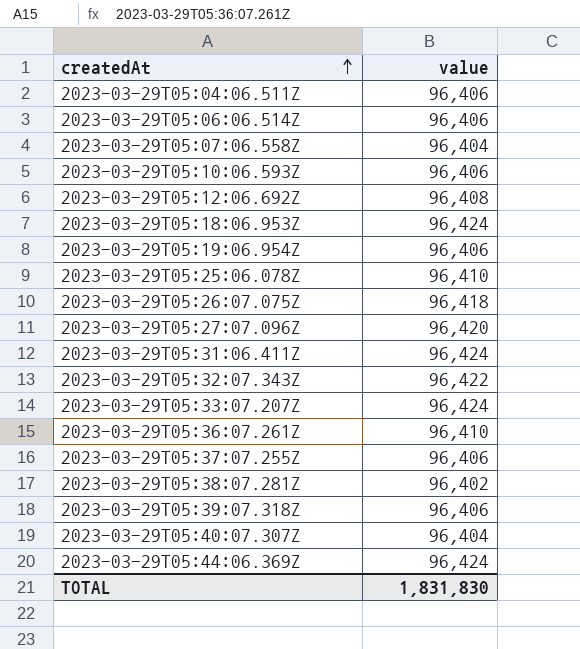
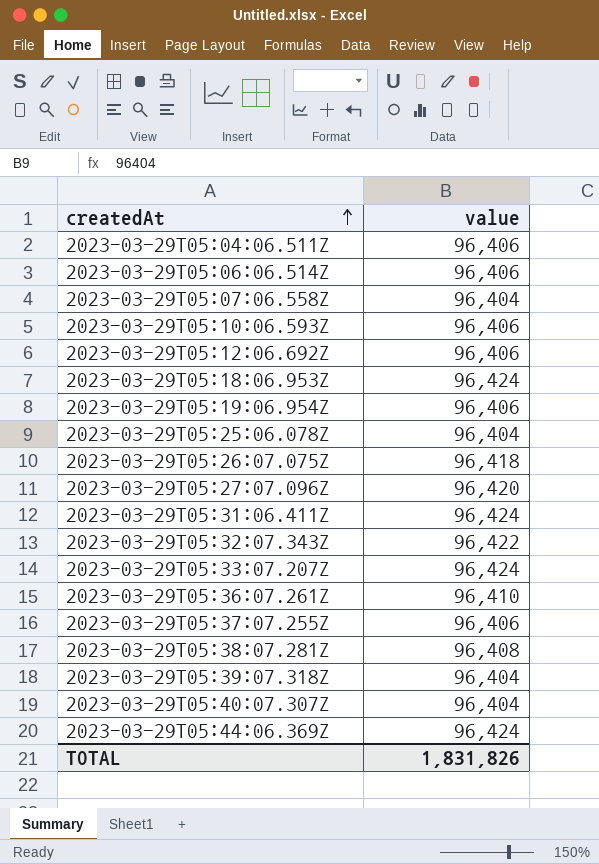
2023-03-29T05:12:06.692Z | value: 96,408 -> 96,406
2023-03-29T05:25:06.078Z | value: 96,410 -> 96,404
2023-03-29T05:38:07.281Z | value: 96,402 -> 96,408
2023-03-29T05:39:07.318Z | value: 96,406 -> 96,404
TOTAL | value: 1,831,830 -> 1,831,826

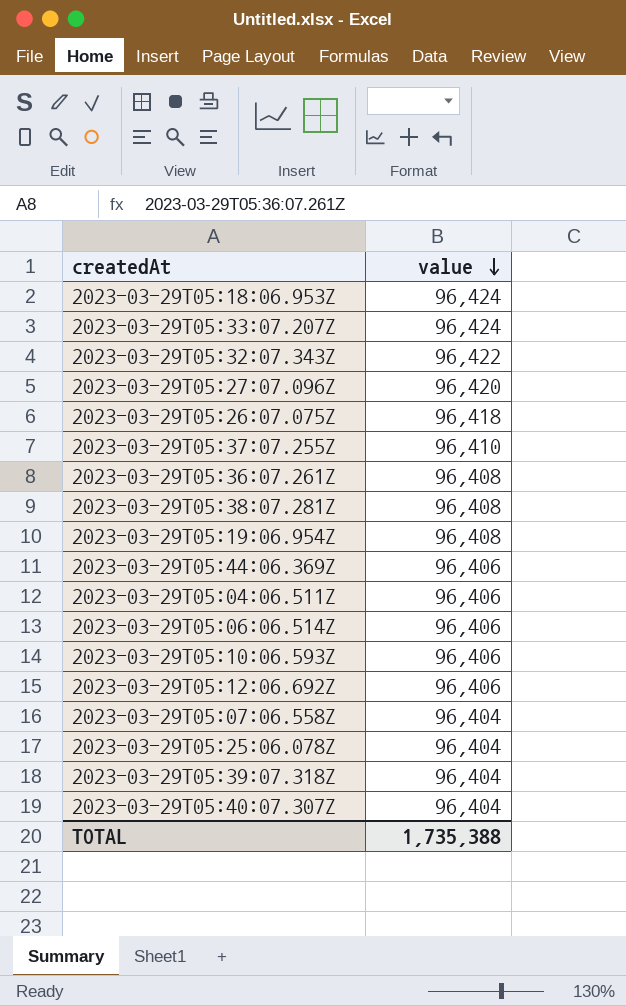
row order: createdAt ascending -> value descending
row 2023-03-29T05:31:06.411Z: 96,424 -> none
2023-03-29T05:37:07.255Z | value: 96,406 -> 96,410
2023-03-29T05:36:07.261Z | value: 96,410 -> 96,408
2023-03-29T05:19:06.954Z | value: 96,406 -> 96,408
2023-03-29T05:44:06.369Z | value: 96,424 -> 96,406
TOTAL | value: 1,831,826 -> 1,735,388

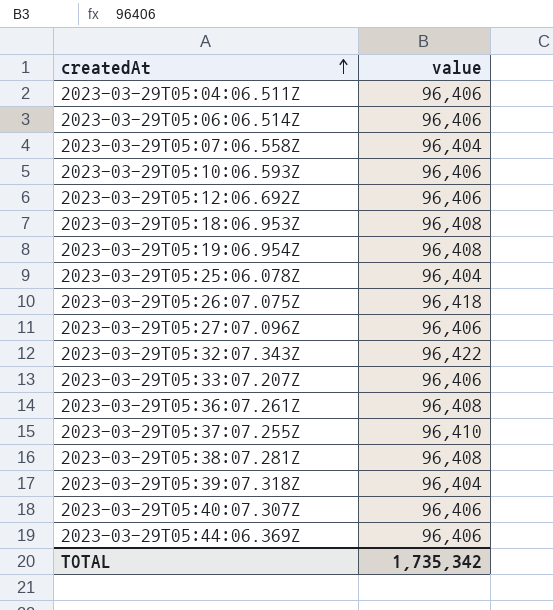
row order: value descending -> createdAt ascending
2023-03-29T05:18:06.953Z | value: 96,424 -> 96,408
2023-03-29T05:27:07.096Z | value: 96,420 -> 96,406
2023-03-29T05:33:07.207Z | value: 96,424 -> 96,406
2023-03-29T05:40:07.307Z | value: 96,404 -> 96,406
TOTAL | value: 1,735,388 -> 1,735,342

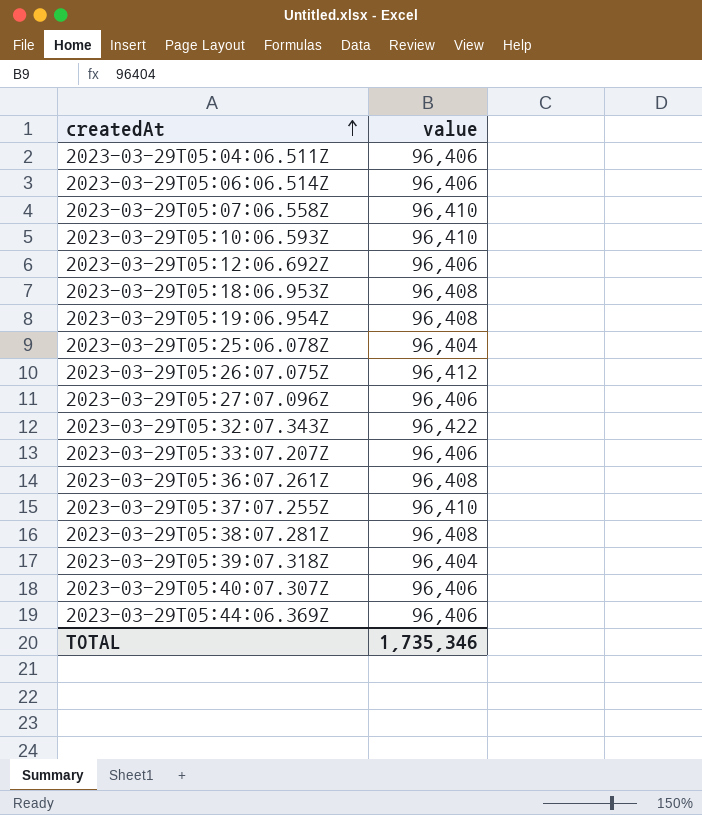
2023-03-29T05:07:06.558Z | value: 96,404 -> 96,410
2023-03-29T05:10:06.593Z | value: 96,406 -> 96,410
2023-03-29T05:26:07.075Z | value: 96,418 -> 96,412
TOTAL | value: 1,735,342 -> 1,735,346

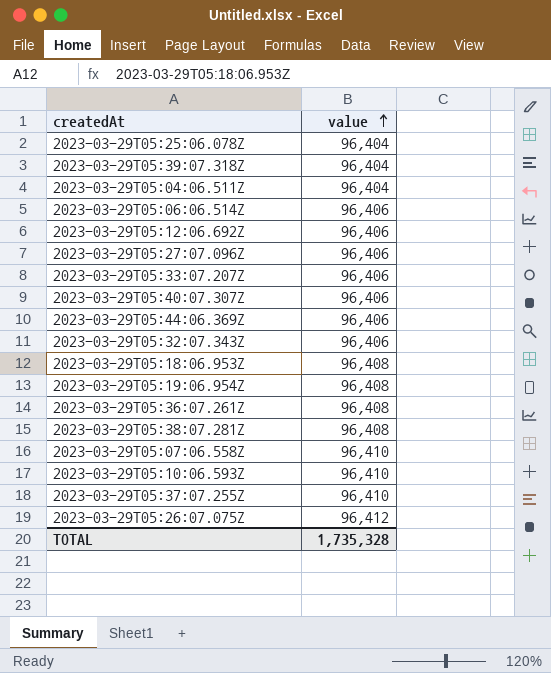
row order: createdAt ascending -> value ascending
2023-03-29T05:04:06.511Z | value: 96,406 -> 96,404
2023-03-29T05:32:07.343Z | value: 96,422 -> 96,406
TOTAL | value: 1,735,346 -> 1,735,328

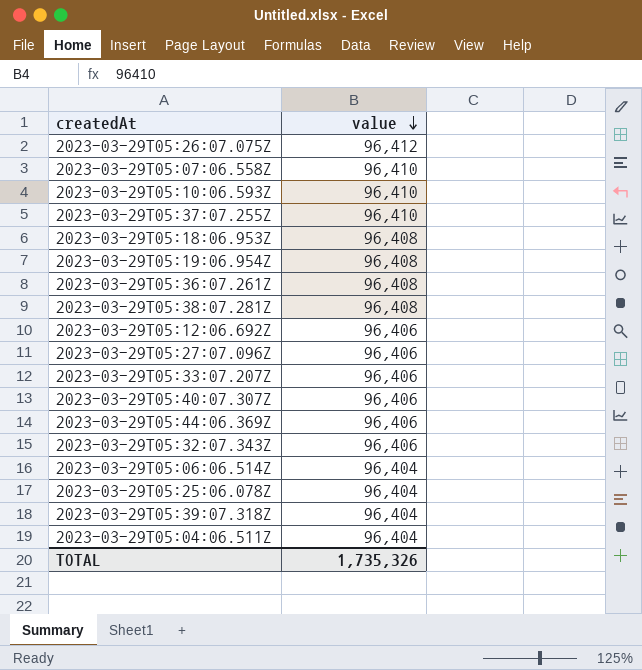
row order: value ascending -> value descending
2023-03-29T05:06:06.514Z | value: 96,406 -> 96,404
TOTAL | value: 1,735,328 -> 1,735,326

